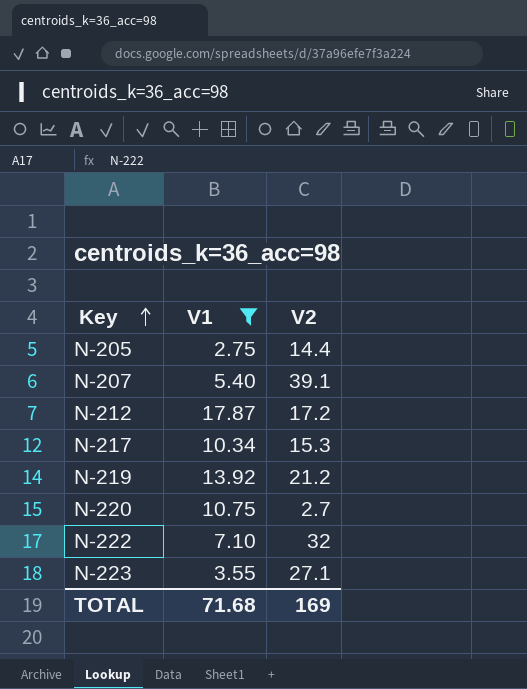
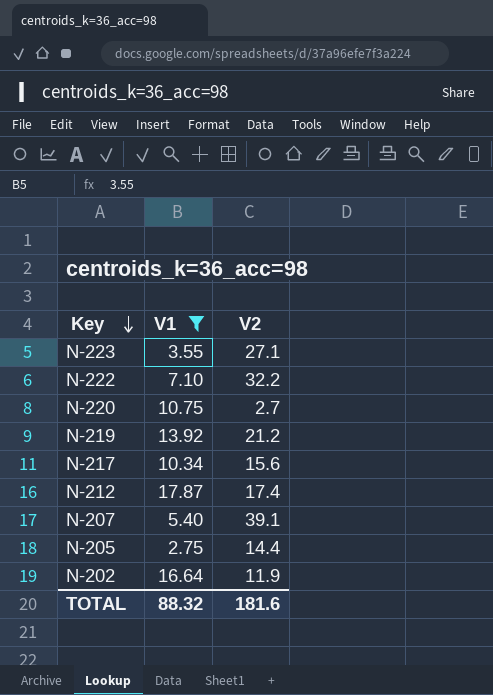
row order: Key ascending -> Key descending
N-222 | V2: 32 -> 32.2
N-217 | V2: 15.3 -> 15.6
N-212 | V2: 17.2 -> 17.4
row N-202: none -> 16.64 | 11.9
TOTAL | V1: 71.68 -> 88.32
TOTAL | V2: 169 -> 181.6

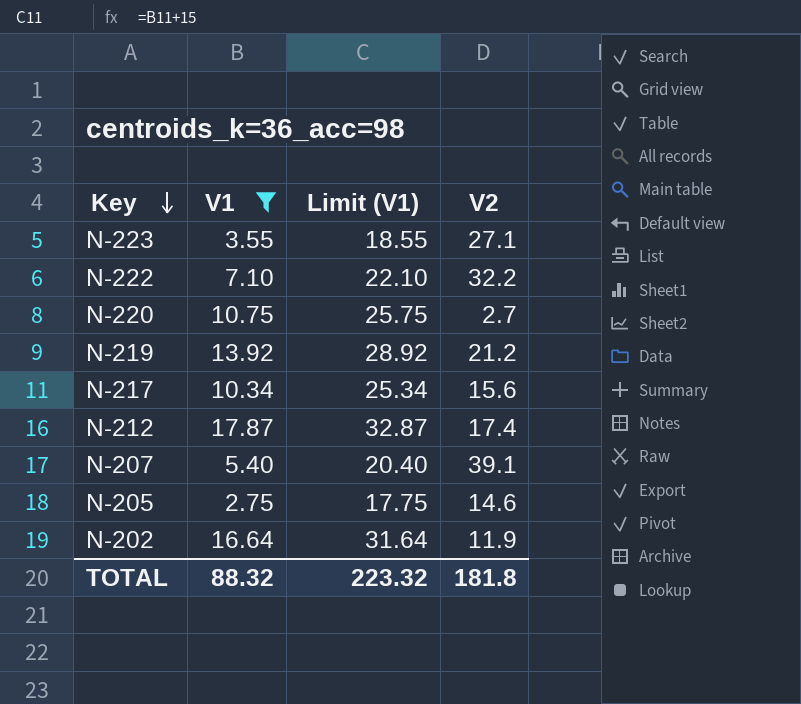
column Limit (V1) | formula: none -> [V1] + 15
N-205 | V2: 14.4 -> 14.6
TOTAL | V2: 181.6 -> 181.8

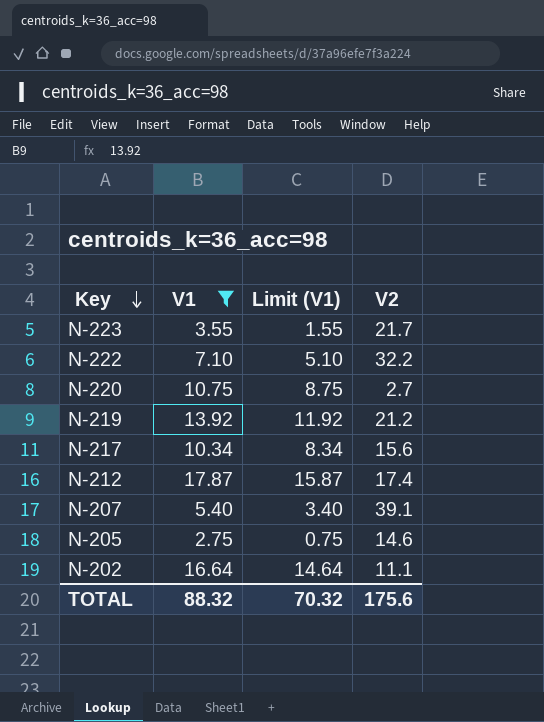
column Limit (V1) | formula: [V1] + 15 -> [V1] - 2
N-223 | V2: 27.1 -> 21.7
N-202 | V2: 11.9 -> 11.1
TOTAL | Limit (V1): 223.32 -> 70.32
TOTAL | V2: 181.8 -> 175.6

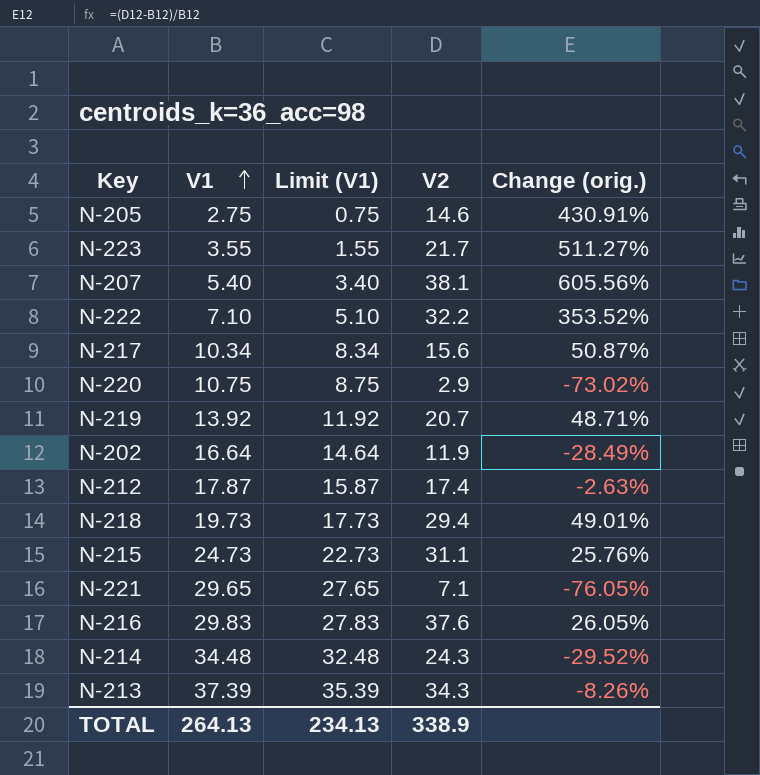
filter: V1 <= 17.87 -> none
row order: Key descending -> V1 ascending
column Change (orig.) | formula: none -> ([V2] - [V1]) / [V1]
N-207 | V2: 39.1 -> 38.1
N-220 | V2: 2.7 -> 2.9
N-219 | V2: 21.2 -> 20.7
N-202 | V2: 11.1 -> 11.9
TOTAL | V1: 88.32 -> 264.13
TOTAL | Limit (V1): 70.32 -> 234.13
TOTAL | V2: 175.6 -> 338.9

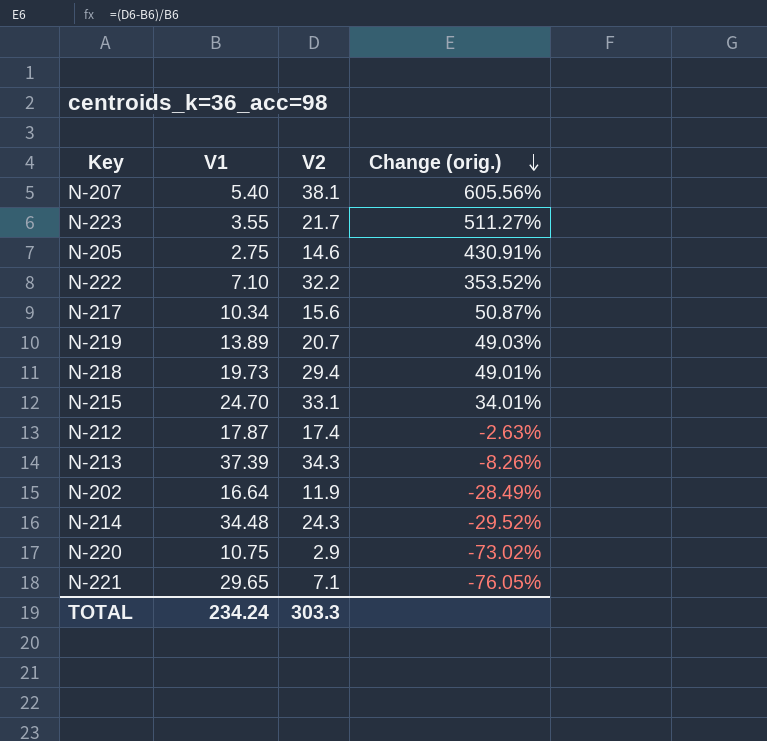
row order: V1 ascending -> Change (orig.) descending
column Limit (V1) | formula: [V1] - 2 -> none
row N-216: 29.83 | 27.83 | 37.6 | 26.05% -> none
N-219 | V1: 13.92 -> 13.89
N-219 | Change (orig.): 48.71% -> 49.03%
N-215 | V1: 24.73 -> 24.70
N-215 | V2: 31.1 -> 33.1
N-215 | Change (orig.): 25.76% -> 34.01%
TOTAL | V1: 264.13 -> 234.24
TOTAL | V2: 338.9 -> 303.3

